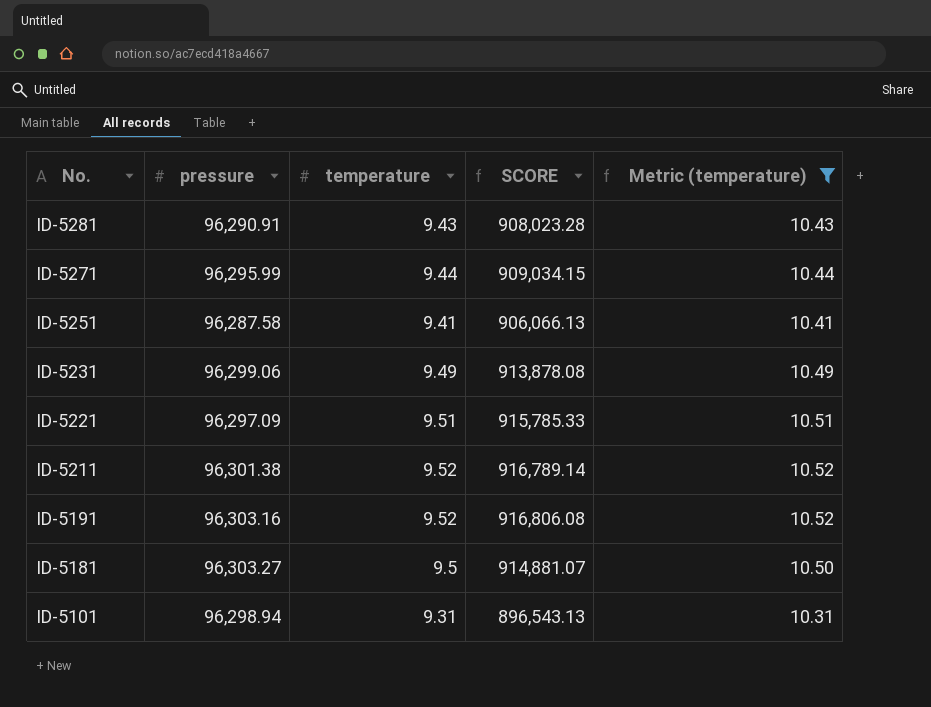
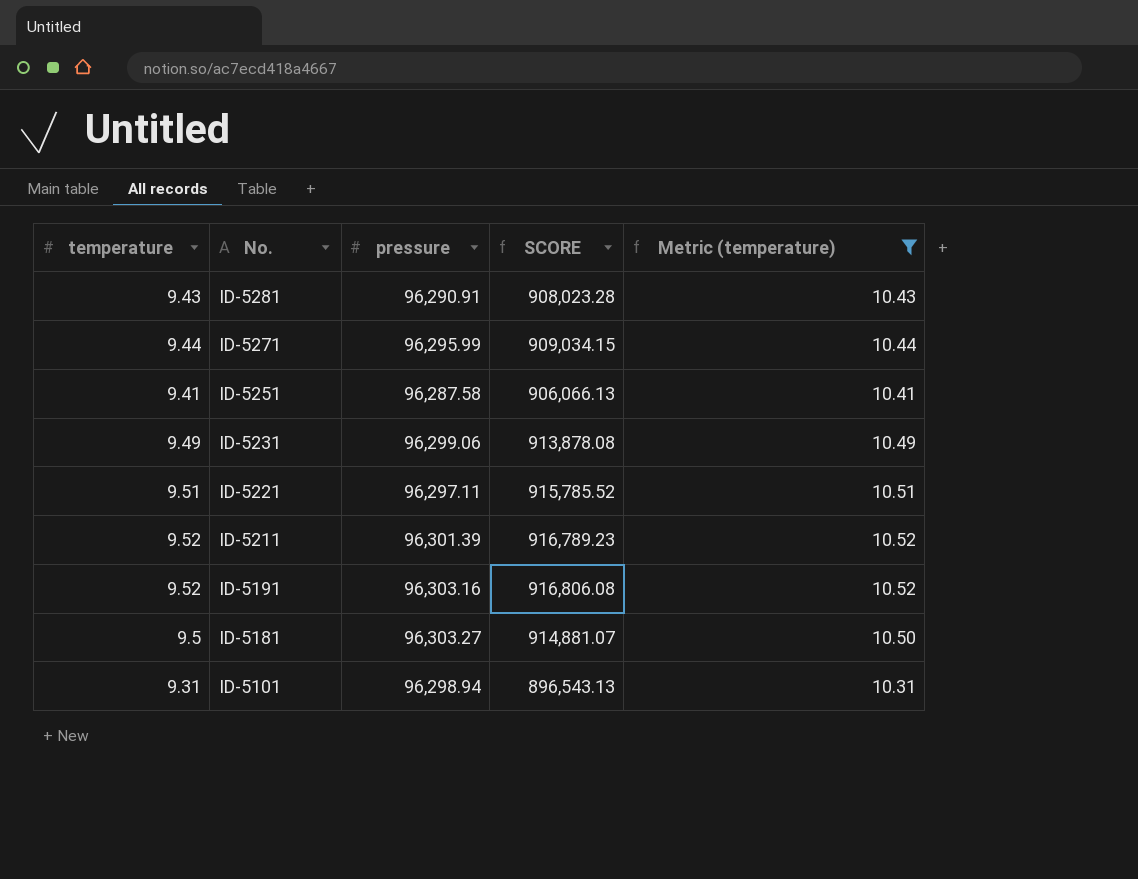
column temperature | position: 3 -> 1
ID-5221 | pressure: 96,297.09 -> 96,297.11
ID-5221 | SCORE: 915,785.33 -> 915,785.52
ID-5211 | pressure: 96,301.38 -> 96,301.39
ID-5211 | SCORE: 916,789.14 -> 916,789.23

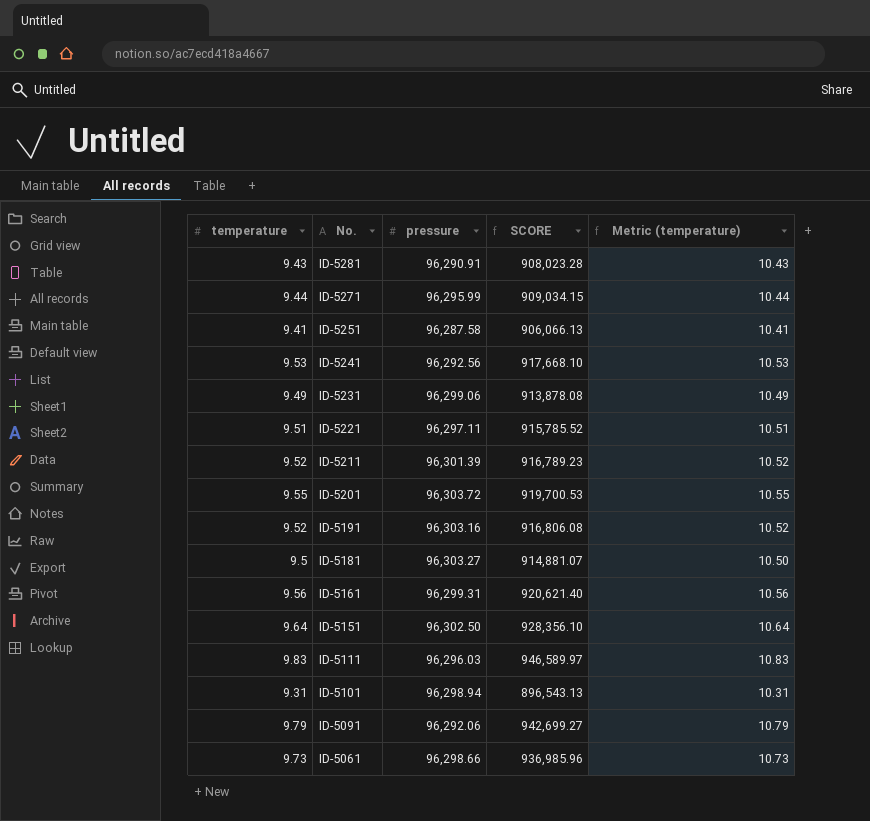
filter: Metric (temperature) <= 10.52 -> none

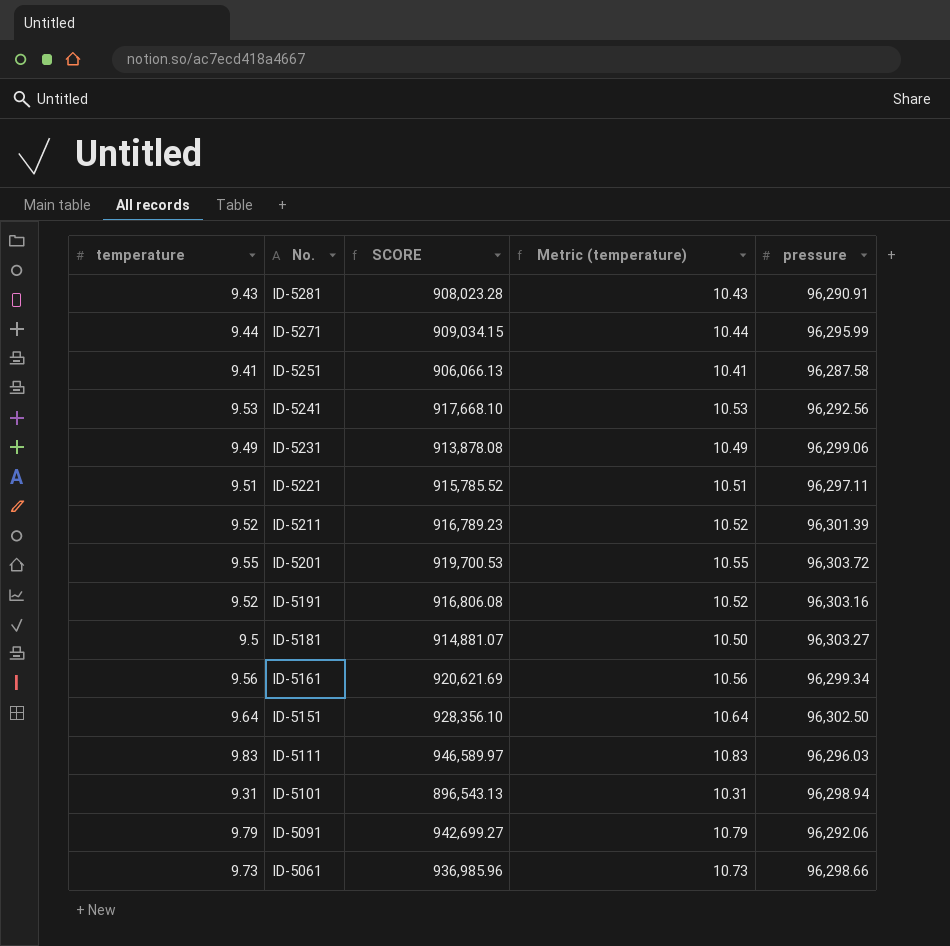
column pressure | position: 3 -> 5
ID-5161 | SCORE: 920,621.40 -> 920,621.69
ID-5161 | pressure: 96,299.31 -> 96,299.34

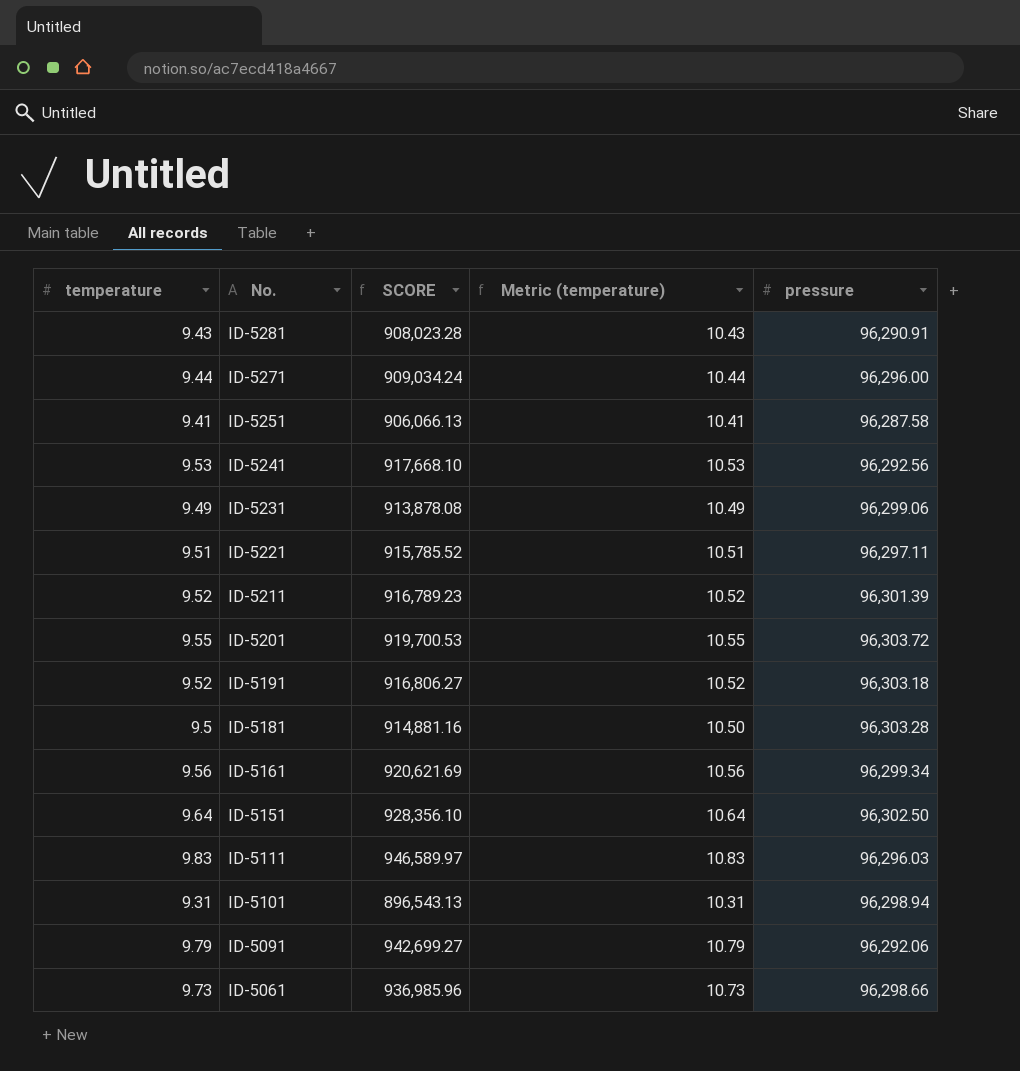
ID-5271 | SCORE: 909,034.15 -> 909,034.24
ID-5271 | pressure: 96,295.99 -> 96,296.00
ID-5191 | SCORE: 916,806.08 -> 916,806.27
ID-5191 | pressure: 96,303.16 -> 96,303.18
ID-5181 | SCORE: 914,881.07 -> 914,881.16
ID-5181 | pressure: 96,303.27 -> 96,303.28

